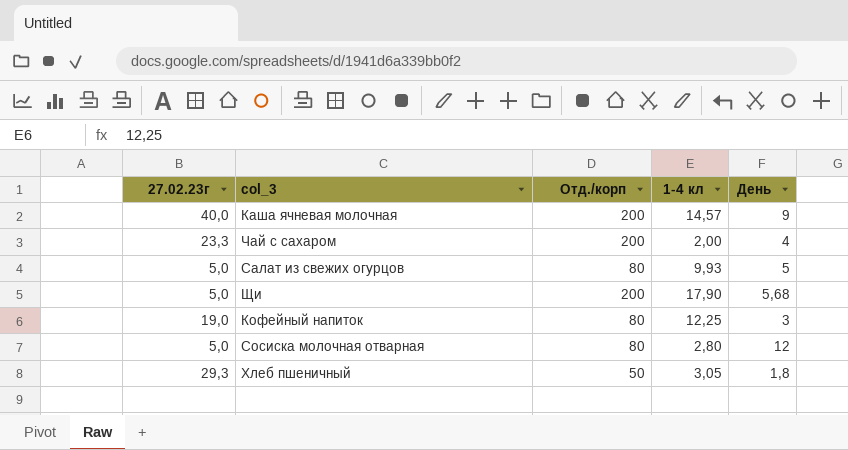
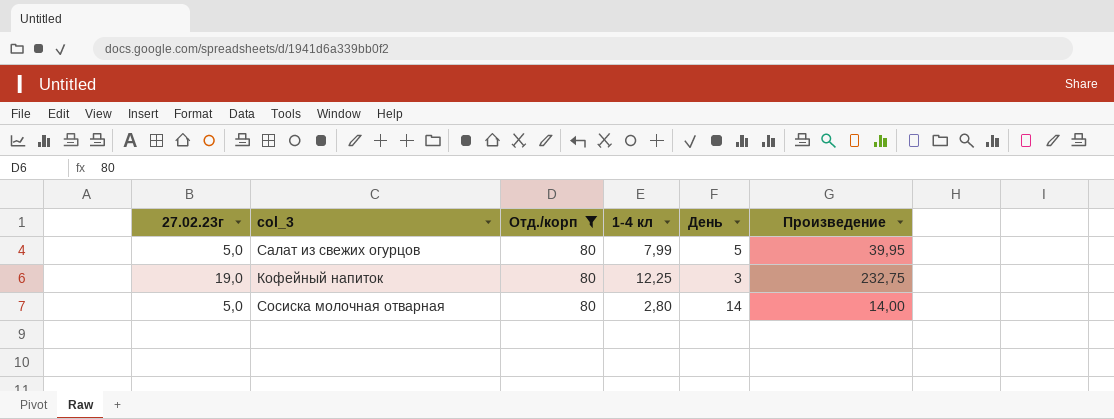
filter: none -> Отд./корп = 80
column Произведение | formula: none -> [27.02.23г] * [1-4 кл]
Салат из свежих огурцов | 1-4 кл: 9,93 -> 7,99
Сосиска молочная отварная | День: 12 -> 14

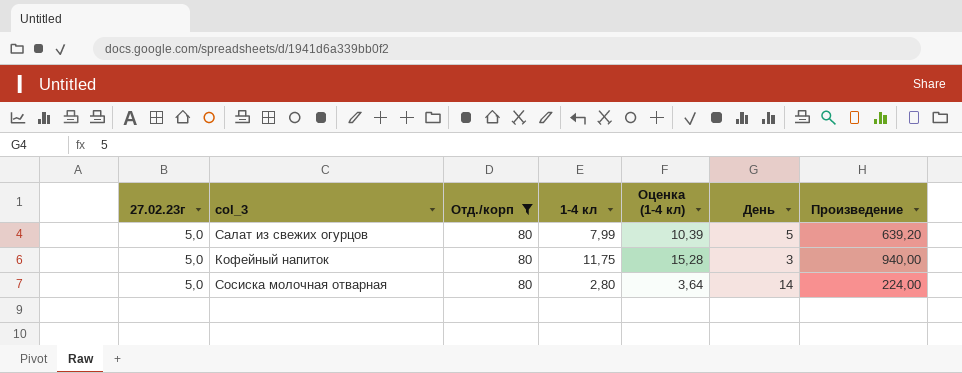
column Оценка (1-4 кл) | formula: none -> [1-4 кл] * 1,3
column Произведение | formula: [27.02.23г] * [1-4 кл] -> [Отд./корп] * [1-4 кл]
Кофейный напиток | 27.02.23г: 19,0 -> 5,0
Кофейный напиток | 1-4 кл: 12,25 -> 11,75

